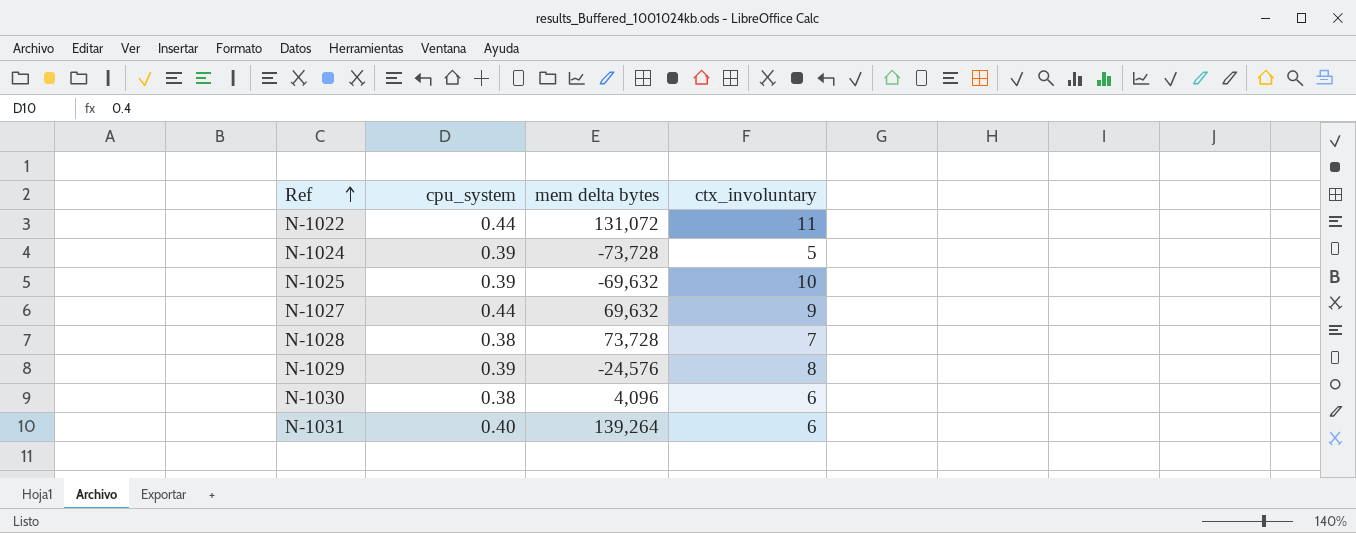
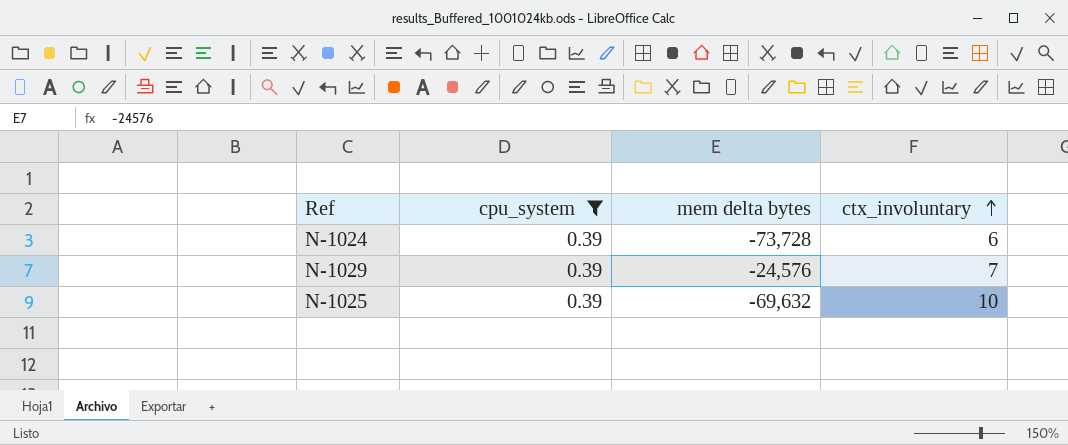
filter: none -> cpu_system = 0.39
row order: Ref ascending -> ctx_involuntary ascending
N-1024 | ctx_involuntary: 5 -> 6
N-1029 | ctx_involuntary: 8 -> 7

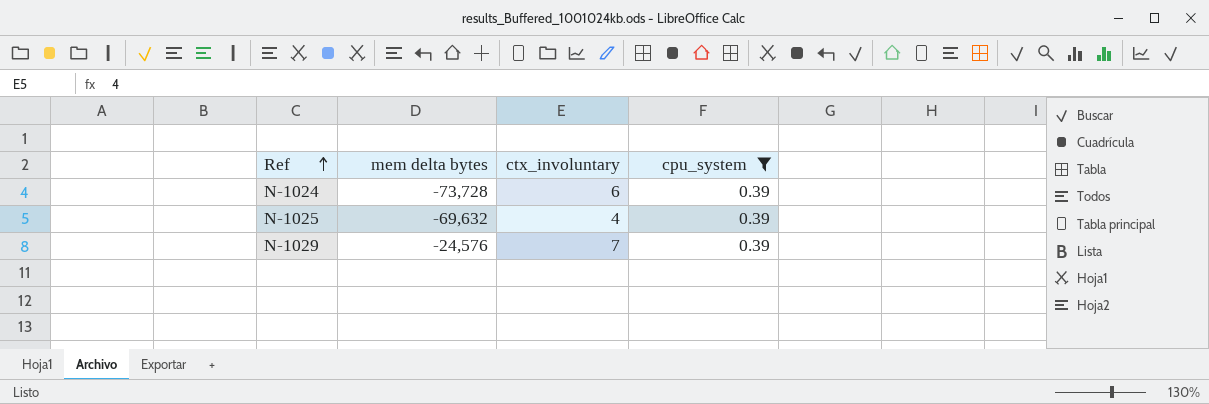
row order: ctx_involuntary ascending -> Ref ascending
column cpu_system | position: 2 -> 4
N-1025 | ctx_involuntary: 10 -> 4

